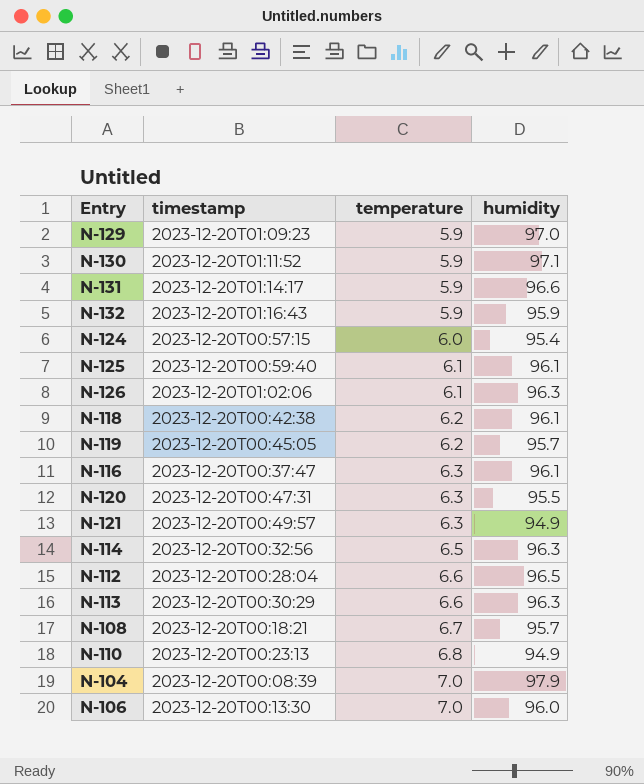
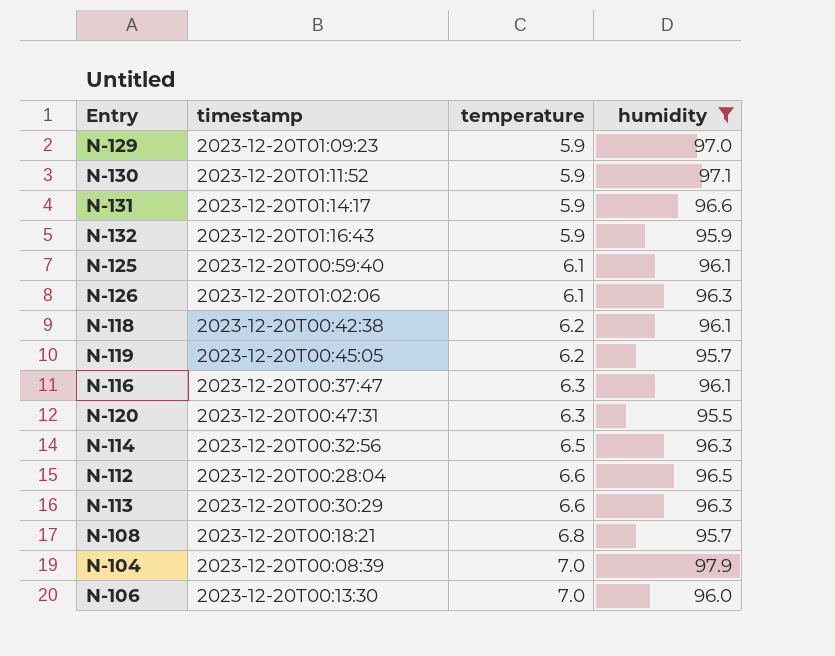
filter: none -> humidity >= 95.5
N-108 | temperature: 6.7 -> 6.8

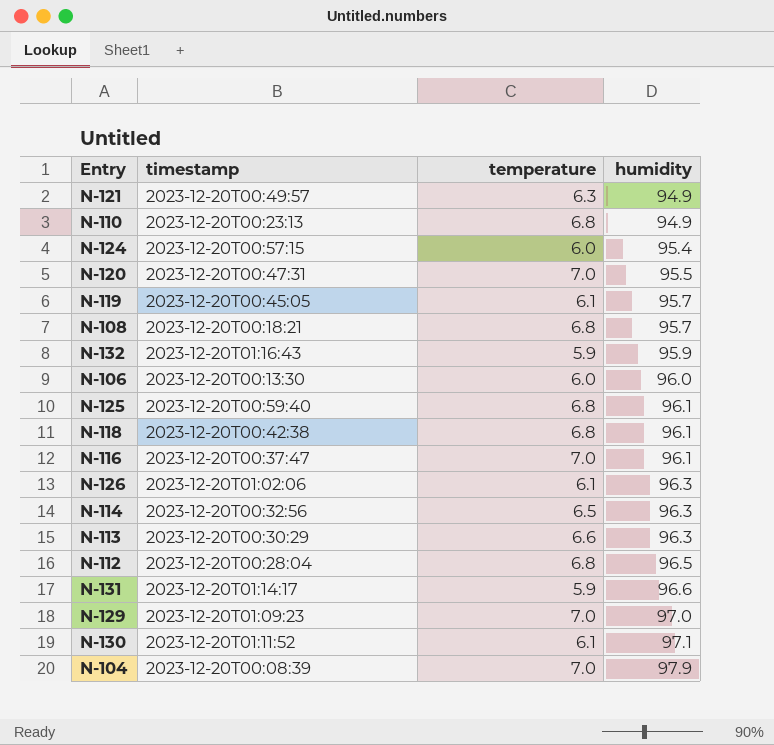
filter: humidity >= 95.5 -> none
row order: temperature ascending -> humidity ascending
N-120 | temperature: 6.3 -> 7.0
N-119 | temperature: 6.2 -> 6.1
N-106 | temperature: 7.0 -> 6.0
N-125 | temperature: 6.1 -> 6.8
N-118 | temperature: 6.2 -> 6.8
N-116 | temperature: 6.3 -> 7.0
N-112 | temperature: 6.6 -> 6.8
N-129 | temperature: 5.9 -> 7.0
N-130 | temperature: 5.9 -> 6.1

